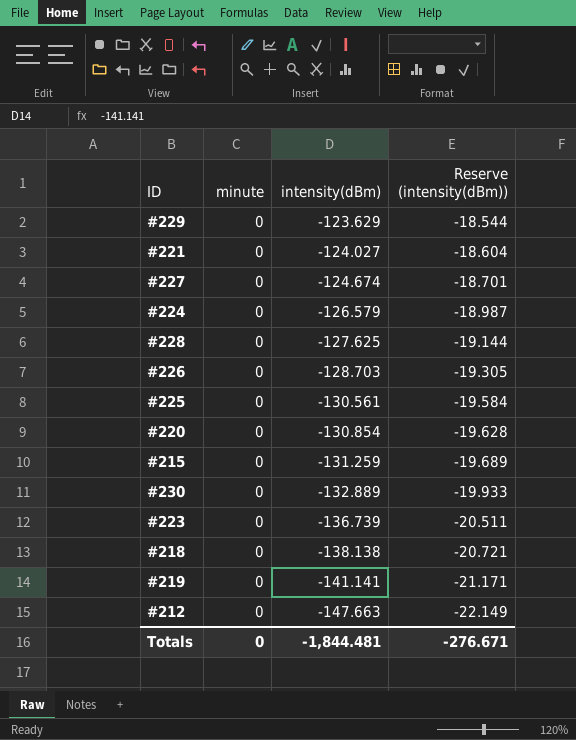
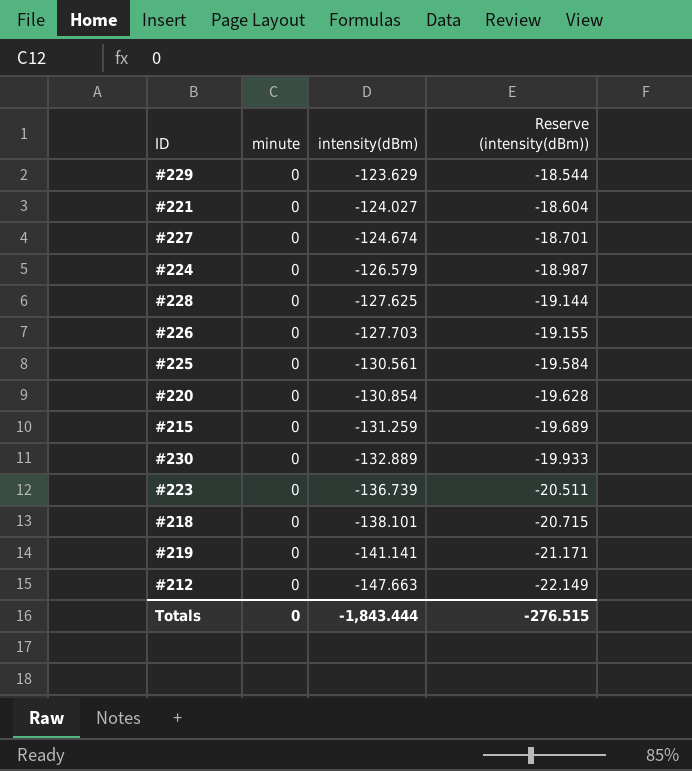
#226 | intensity(dBm): -128.703 -> -127.703
#226 | Reserve (intensity(dBm)): -19.305 -> -19.155
#218 | intensity(dBm): -138.138 -> -138.101
#218 | Reserve (intensity(dBm)): -20.721 -> -20.715
Totals | intensity(dBm): -1,844.481 -> -1,843.444
Totals | Reserve (intensity(dBm)): -276.671 -> -276.515

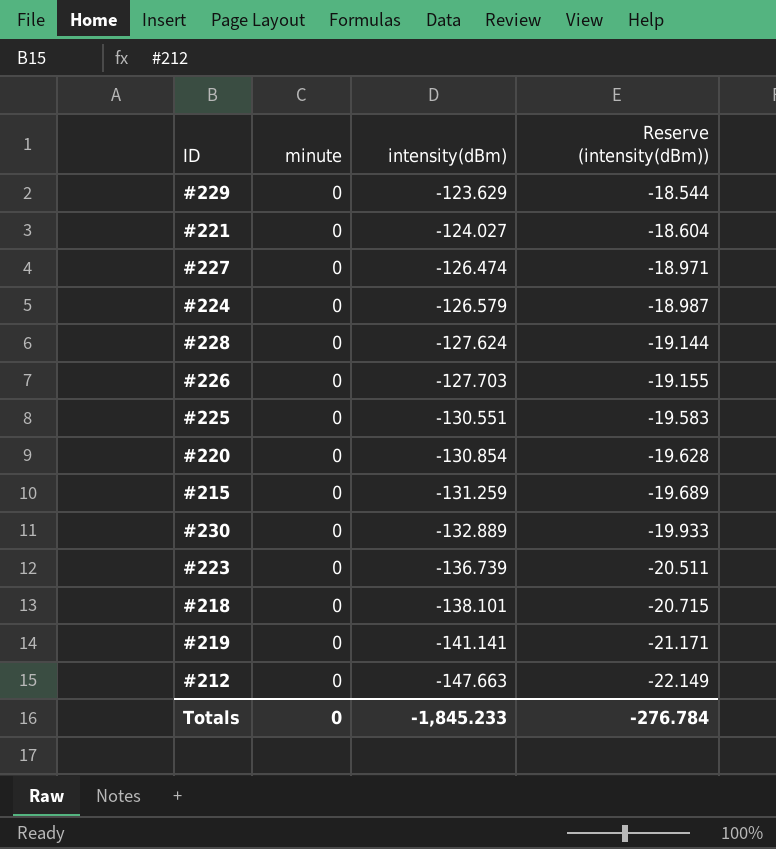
#227 | intensity(dBm): -124.674 -> -126.474
#227 | Reserve (intensity(dBm)): -18.701 -> -18.971
#228 | intensity(dBm): -127.625 -> -127.624
#225 | intensity(dBm): -130.561 -> -130.551
#225 | Reserve (intensity(dBm)): -19.584 -> -19.583
Totals | intensity(dBm): -1,843.444 -> -1,845.233
Totals | Reserve (intensity(dBm)): -276.515 -> -276.784

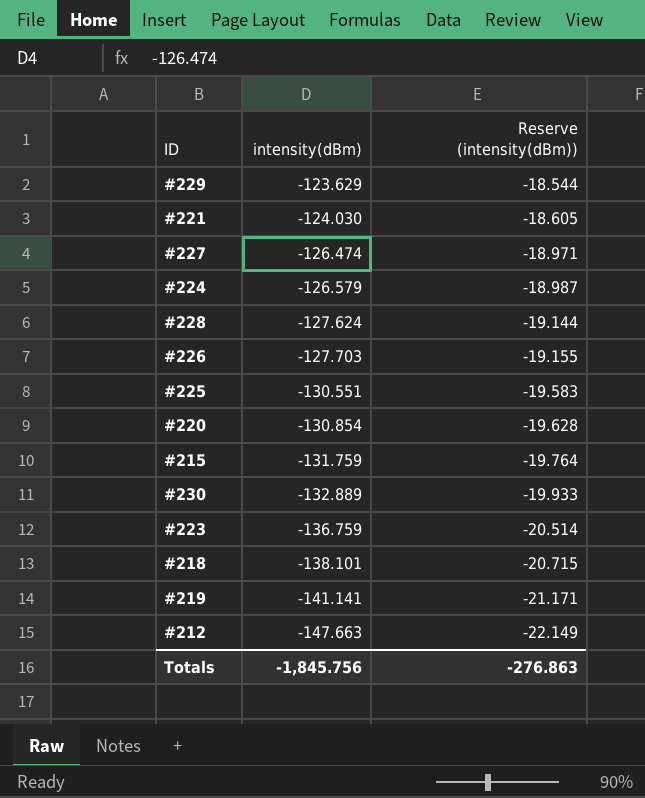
column minute | position: 2 -> none
#221 | intensity(dBm): -124.027 -> -124.030
#221 | Reserve (intensity(dBm)): -18.604 -> -18.605
#215 | intensity(dBm): -131.259 -> -131.759
#215 | Reserve (intensity(dBm)): -19.689 -> -19.764
#223 | intensity(dBm): -136.739 -> -136.759
#223 | Reserve (intensity(dBm)): -20.511 -> -20.514
Totals | intensity(dBm): -1,845.233 -> -1,845.756
Totals | Reserve (intensity(dBm)): -276.784 -> -276.863

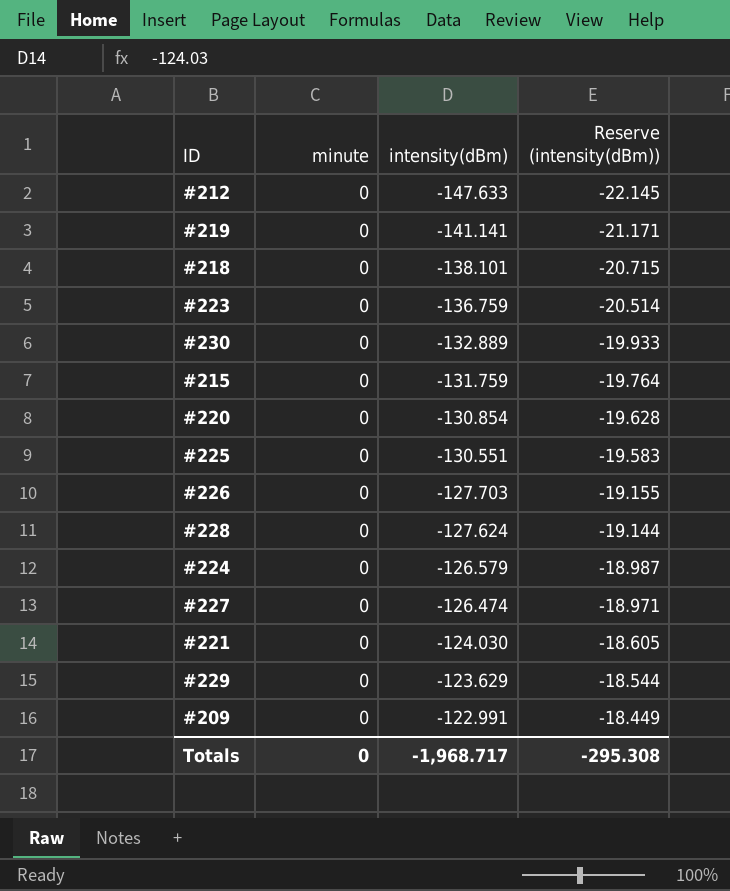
row order: intensity(dBm) descending -> intensity(dBm) ascending
column minute | position: none -> 2
#212 | intensity(dBm): -147.663 -> -147.633
#212 | Reserve (intensity(dBm)): -22.149 -> -22.145
row #209: none -> 0 | -122.991 | -18.449
Totals | intensity(dBm): -1,845.756 -> -1,968.717
Totals | Reserve (intensity(dBm)): -276.863 -> -295.308

